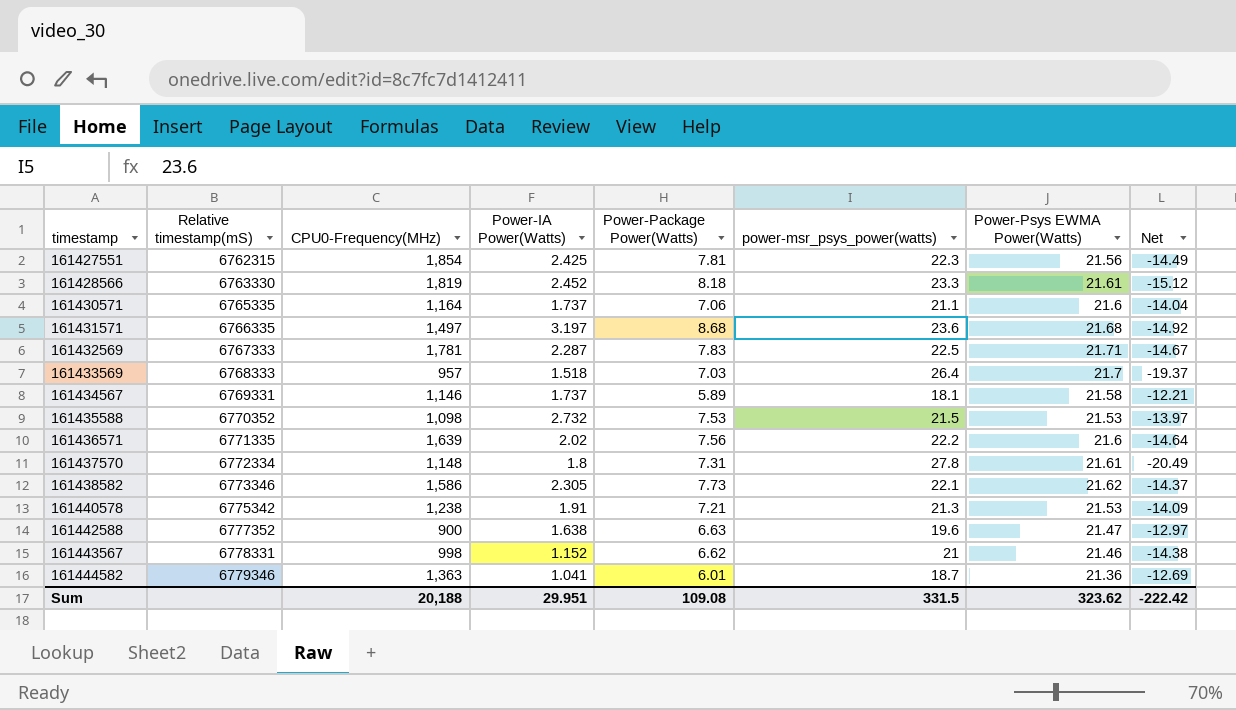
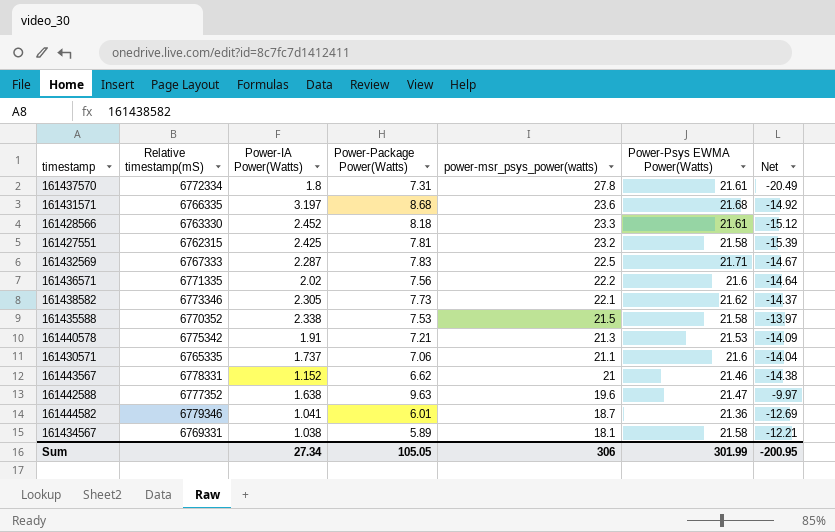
row order: timestamp ascending -> power-msr_psys_power(watts) descending
column CPU0-Frequency(MHz) | position: 3 -> none
row 161433569: 6768333 | 957 | 1.518 | 7.03 | 26.4 | 21.7 | -19.37 -> none
161427551 | power-msr_psys_power(watts): 22.3 -> 23.2
161427551 | Power-Psys EWMA Power(Watts): 21.56 -> 21.58
161427551 | Net: -14.49 -> -15.39
161435588 | Power-IA Power(Watts): 2.732 -> 2.338
161435588 | Power-Psys EWMA Power(Watts): 21.53 -> 21.58
161442588 | Power-Package Power(Watts): 6.63 -> 9.63
161442588 | Net: -12.97 -> -9.97
161434567 | Power-IA Power(Watts): 1.737 -> 1.038
Sum | Power-IA Power(Watts): 29.951 -> 27.34
Sum | Power-Package Power(Watts): 109.08 -> 105.05
Sum | power-msr_psys_power(watts): 331.5 -> 306
Sum | Power-Psys EWMA Power(Watts): 323.62 -> 301.99
Sum | Net: -222.42 -> -200.95

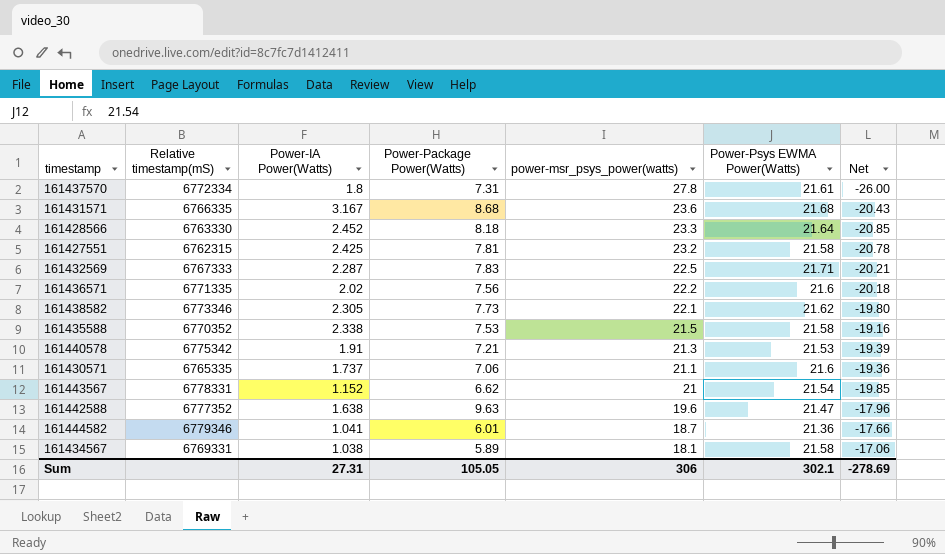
column Net | formula: [Power-Package Power(Watts)] - [power-msr_psys_power(watts)] -> [Power-IA Power(Watts)] - [power-msr_psys_power(watts)]
161431571 | Power-IA Power(Watts): 3.197 -> 3.167
161428566 | Power-Psys EWMA Power(Watts): 21.61 -> 21.64
161443567 | Power-Psys EWMA Power(Watts): 21.46 -> 21.54
Sum | Power-IA Power(Watts): 27.34 -> 27.31
Sum | Power-Psys EWMA Power(Watts): 301.99 -> 302.1
Sum | Net: -200.95 -> -278.69

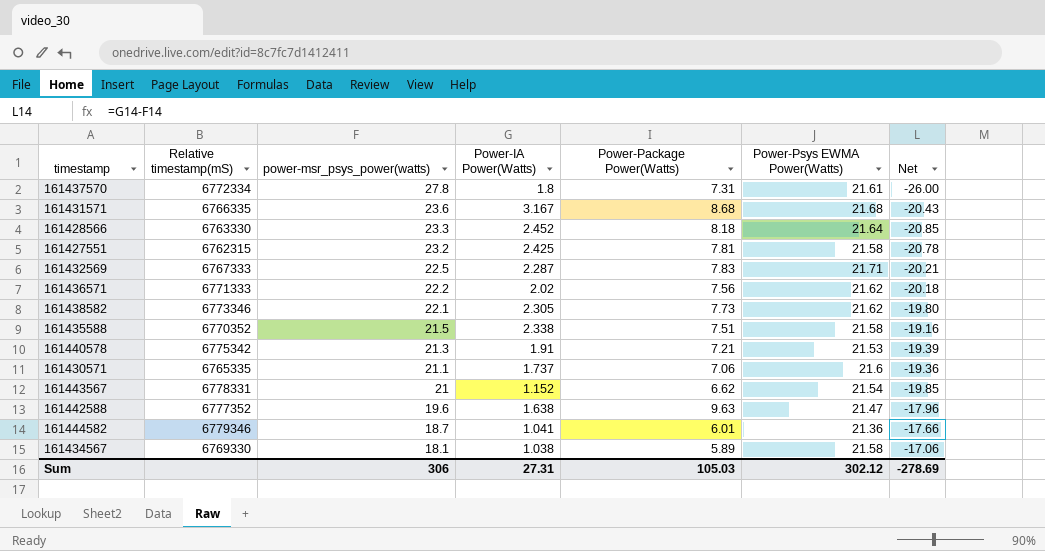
column power-msr_psys_power(watts) | position: 5 -> 3
161436571 | Relative timestamp(mS): 6771335 -> 6771333
161436571 | Power-Psys EWMA Power(Watts): 21.6 -> 21.62
161435588 | Power-Package Power(Watts): 7.53 -> 7.51
161434567 | Relative timestamp(mS): 6769331 -> 6769330
Sum | Power-Package Power(Watts): 105.05 -> 105.03
Sum | Power-Psys EWMA Power(Watts): 302.1 -> 302.12

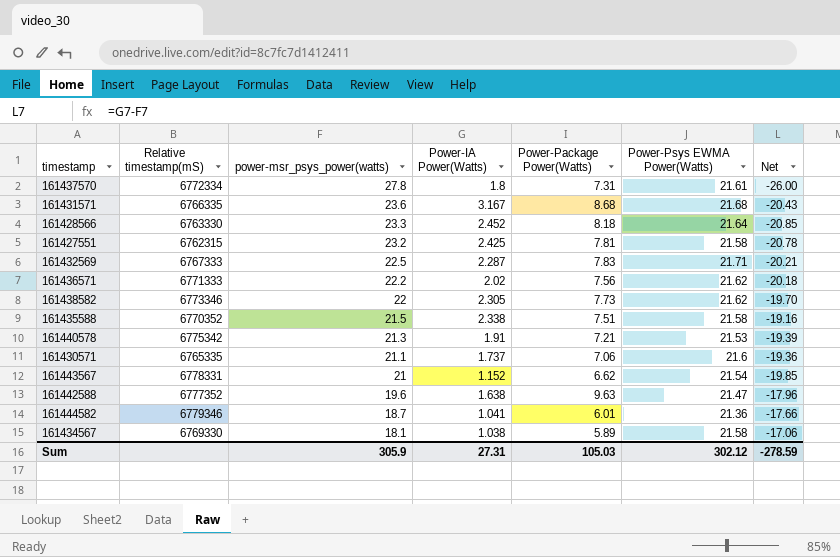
161438582 | power-msr_psys_power(watts): 22.1 -> 22
161438582 | Net: -19.80 -> -19.70
Sum | power-msr_psys_power(watts): 306 -> 305.9
Sum | Net: -278.69 -> -278.59

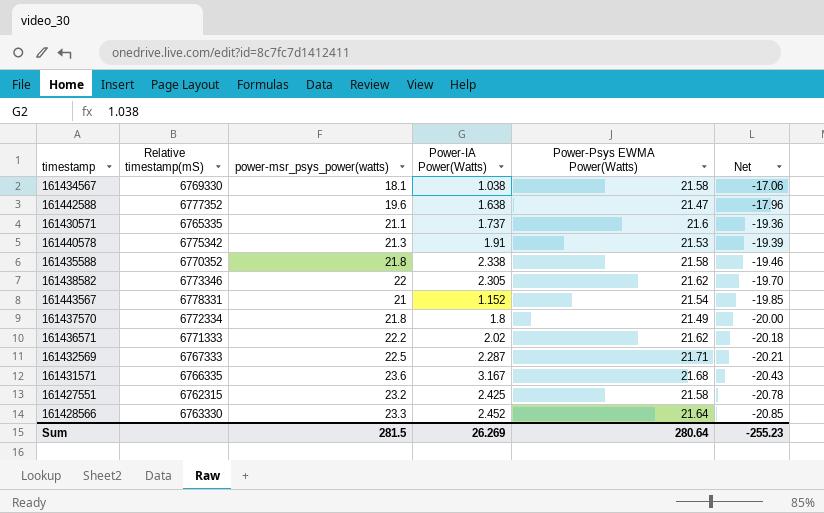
row order: power-msr_psys_power(watts) descending -> Net descending
column Power-Package Power(Watts) | position: 5 -> none
row 161444582: 6779346 | 18.7 | 1.041 | 6.01 | 21.36 | -17.66 -> none
161435588 | power-msr_psys_power(watts): 21.5 -> 21.8
161435588 | Net: -19.16 -> -19.46
161437570 | power-msr_psys_power(watts): 27.8 -> 21.8
161437570 | Power-Psys EWMA Power(Watts): 21.61 -> 21.49
161437570 | Net: -26.00 -> -20.00
Sum | power-msr_psys_power(watts): 305.9 -> 281.5
Sum | Power-IA Power(Watts): 27.31 -> 26.269
Sum | Power-Psys EWMA Power(Watts): 302.12 -> 280.64
Sum | Net: -278.59 -> -255.23

